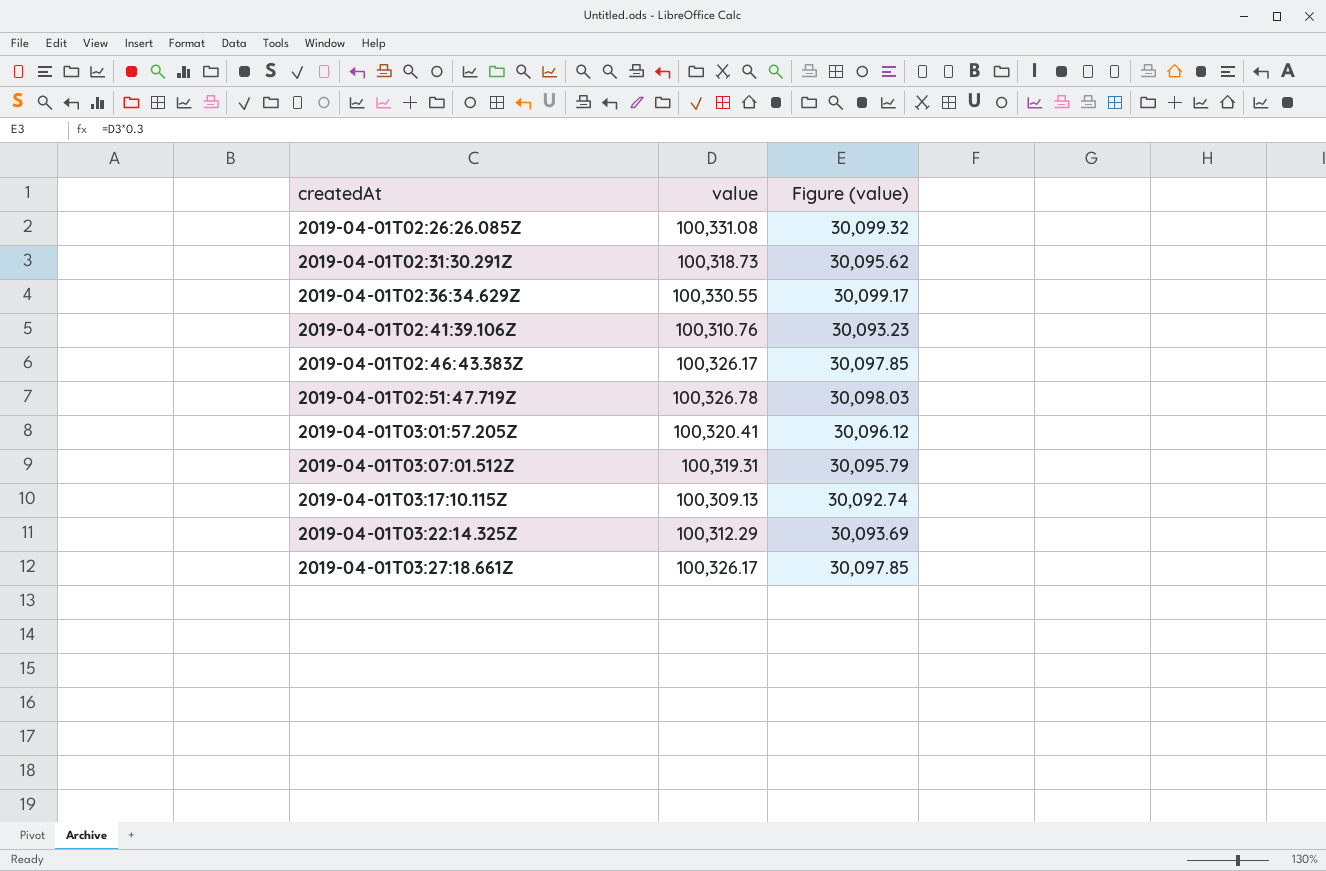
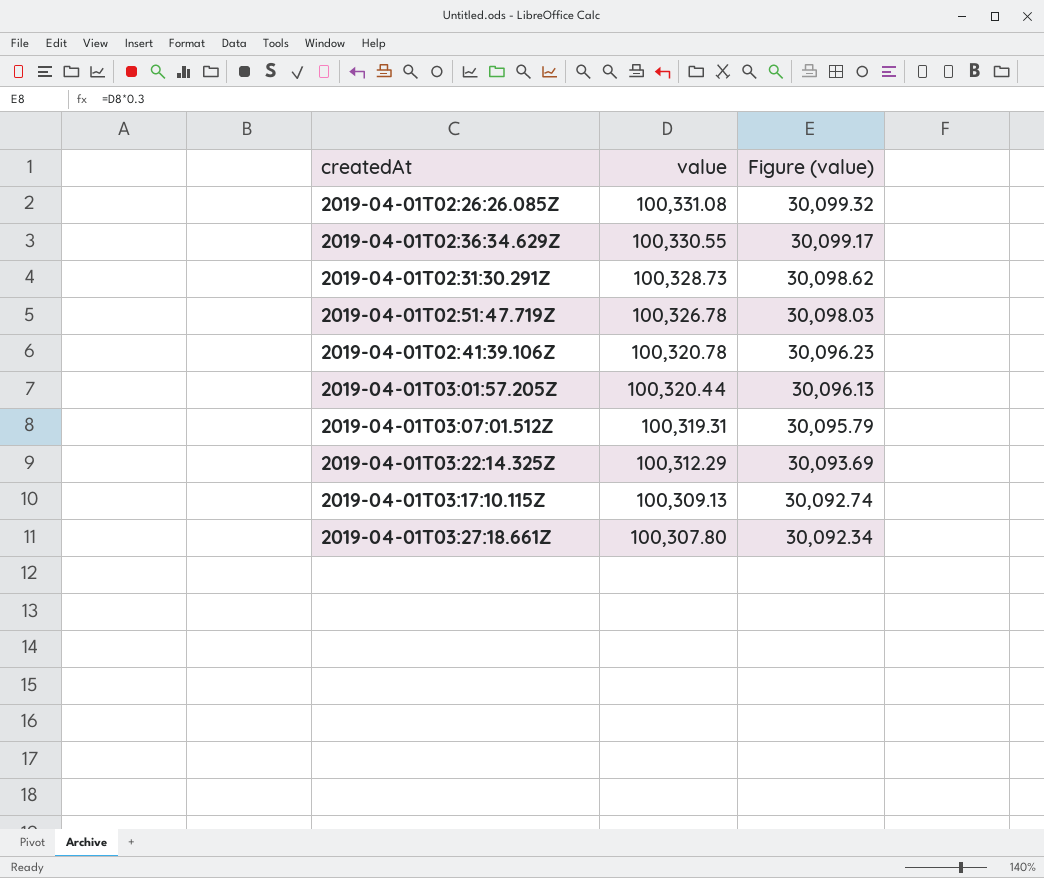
row order: createdAt ascending -> value descending
row 2019-04-01T02:46:43.383Z: 100,326.17 | 30,097.85 -> none
2019-04-01T02:31:30.291Z | value: 100,318.73 -> 100,328.73
2019-04-01T02:31:30.291Z | Figure (value): 30,095.62 -> 30,098.62
2019-04-01T02:41:39.106Z | value: 100,310.76 -> 100,320.78
2019-04-01T02:41:39.106Z | Figure (value): 30,093.23 -> 30,096.23
2019-04-01T03:01:57.205Z | value: 100,320.41 -> 100,320.44
2019-04-01T03:01:57.205Z | Figure (value): 30,096.12 -> 30,096.13
2019-04-01T03:27:18.661Z | value: 100,326.17 -> 100,307.80
2019-04-01T03:27:18.661Z | Figure (value): 30,097.85 -> 30,092.34

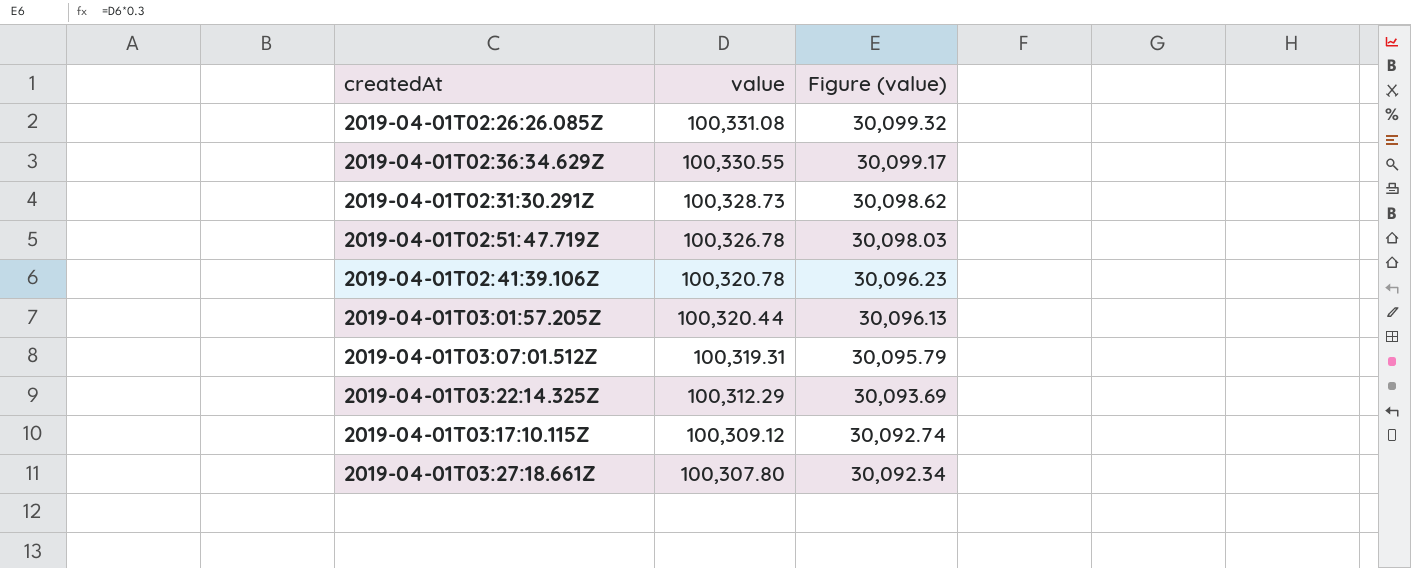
2019-04-01T03:17:10.115Z | value: 100,309.13 -> 100,309.12

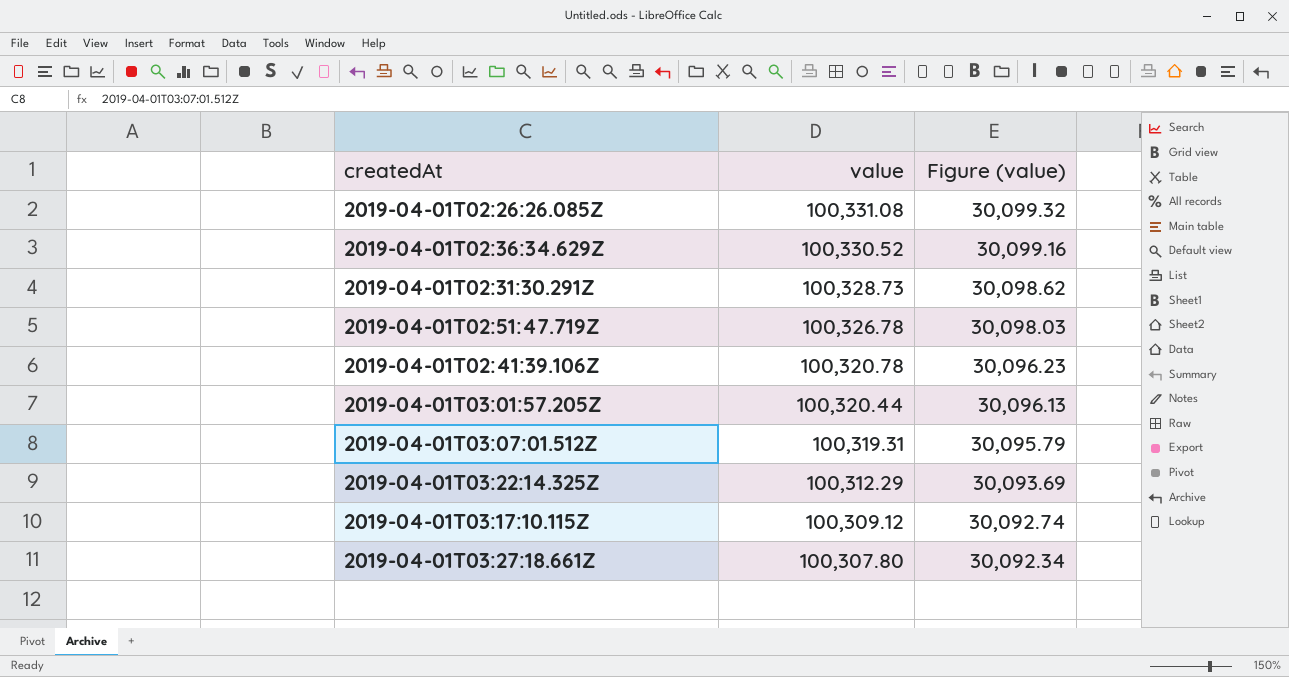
2019-04-01T02:36:34.629Z | value: 100,330.55 -> 100,330.52
2019-04-01T02:36:34.629Z | Figure (value): 30,099.17 -> 30,099.16

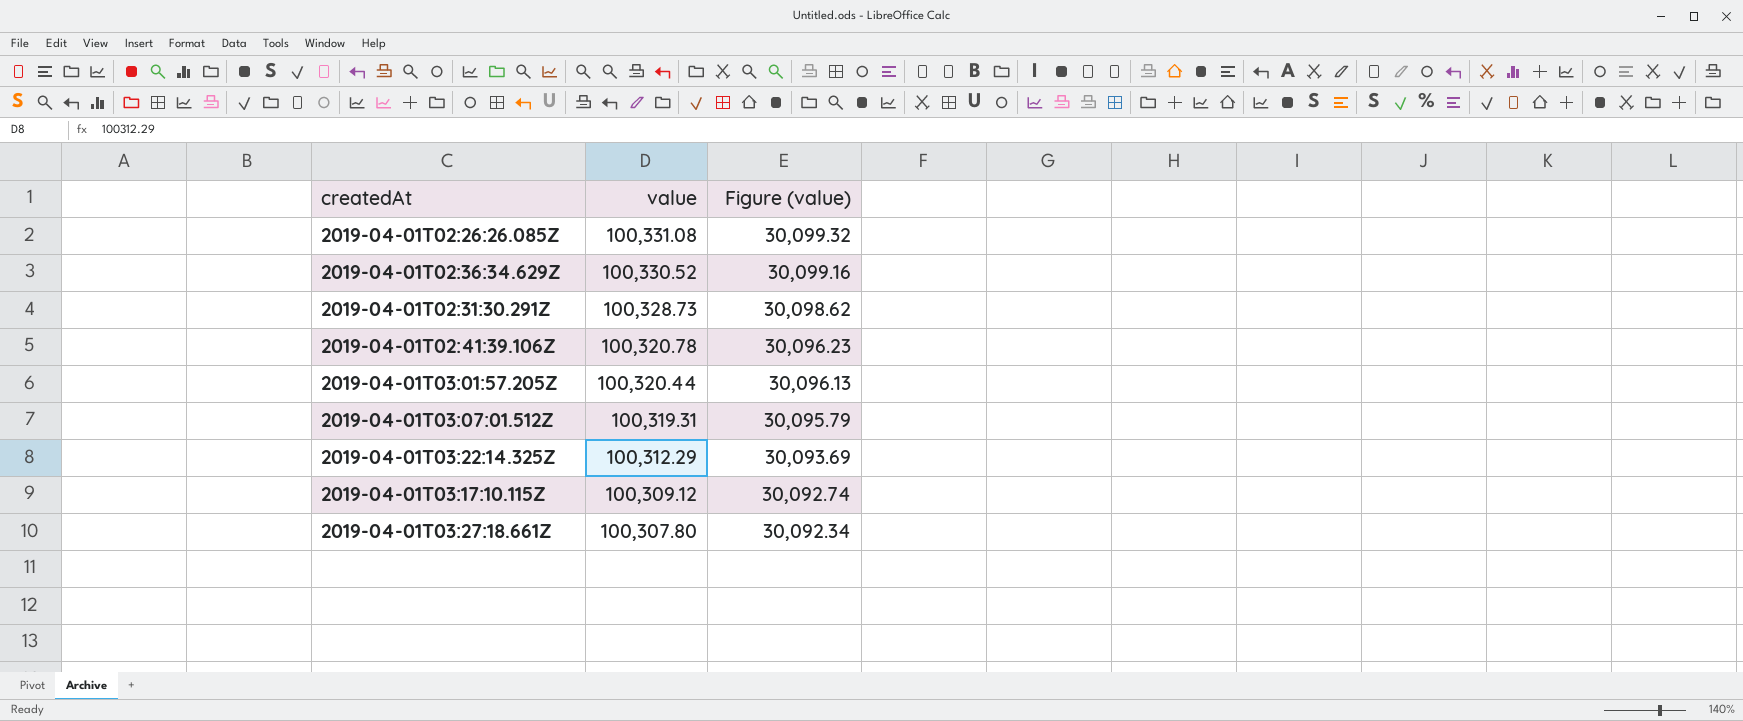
row 2019-04-01T02:51:47.719Z: 100,326.78 | 30,098.03 -> none

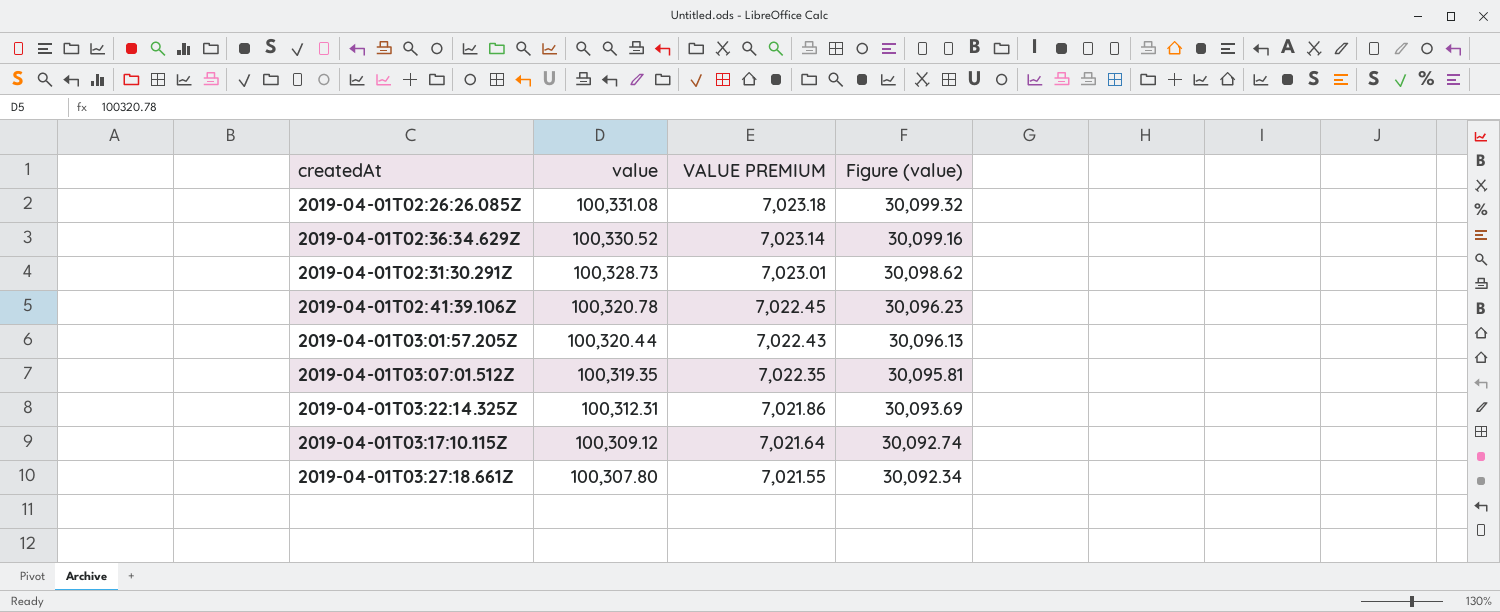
column VALUE PREMIUM | formula: none -> [value] * 0.07
2019-04-01T03:07:01.512Z | value: 100,319.31 -> 100,319.35
2019-04-01T03:07:01.512Z | Figure (value): 30,095.79 -> 30,095.81
2019-04-01T03:22:14.325Z | value: 100,312.29 -> 100,312.31

